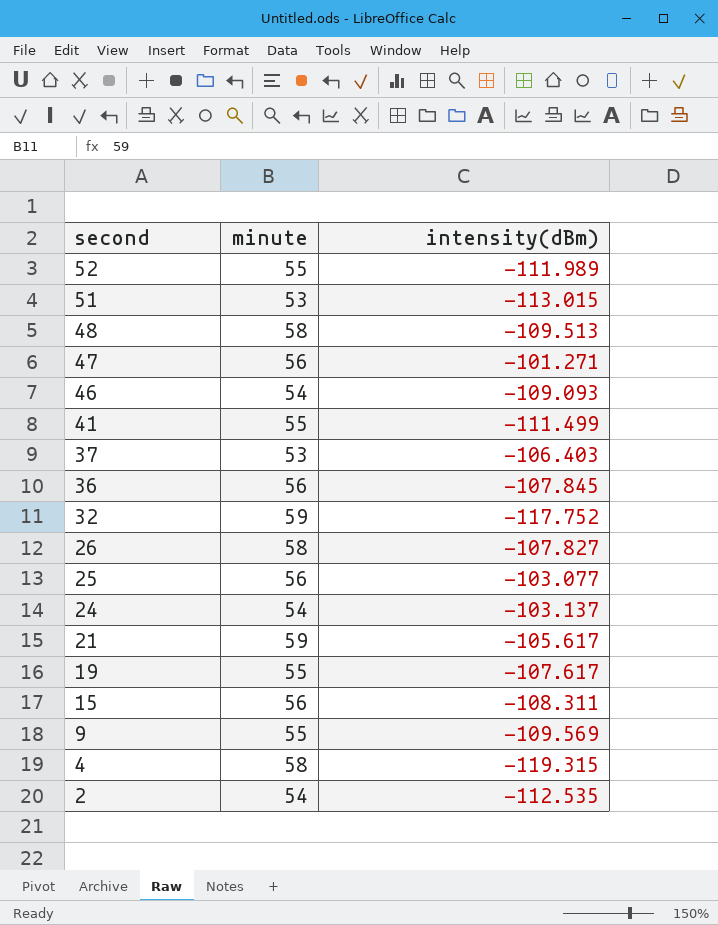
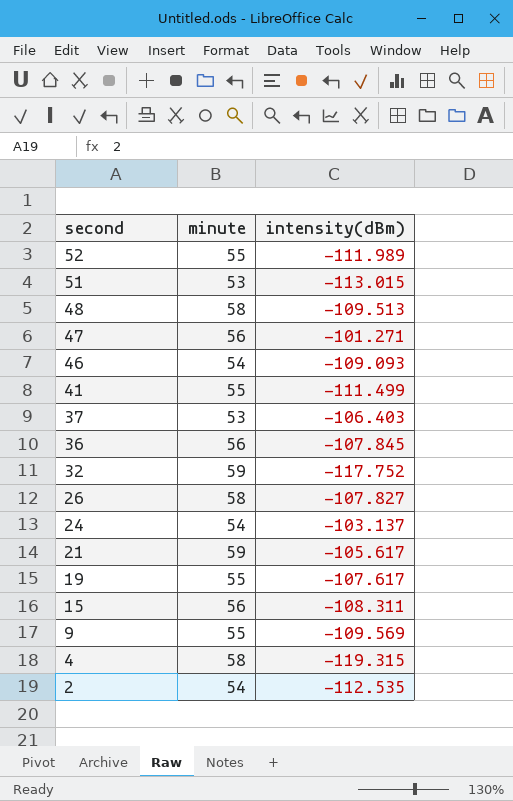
row 25: 56 | -103.077 -> none

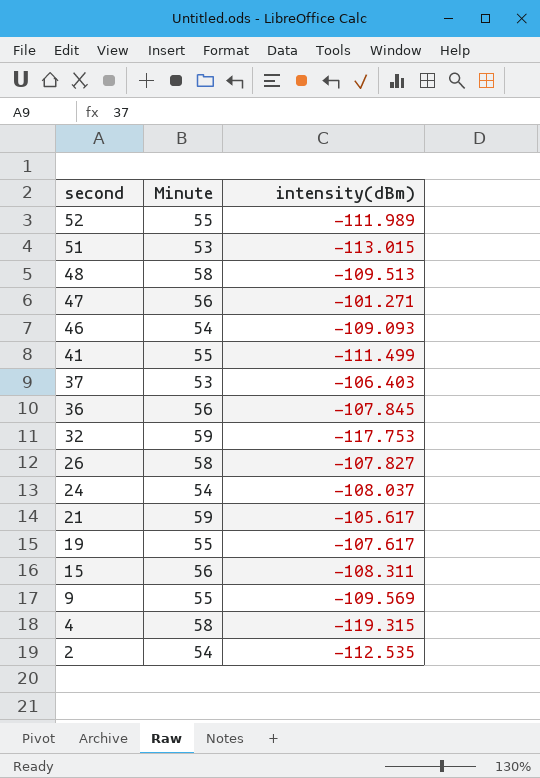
column name: minute -> Minute
32 | intensity(dBm): -117.752 -> -117.753
24 | intensity(dBm): -103.137 -> -108.037

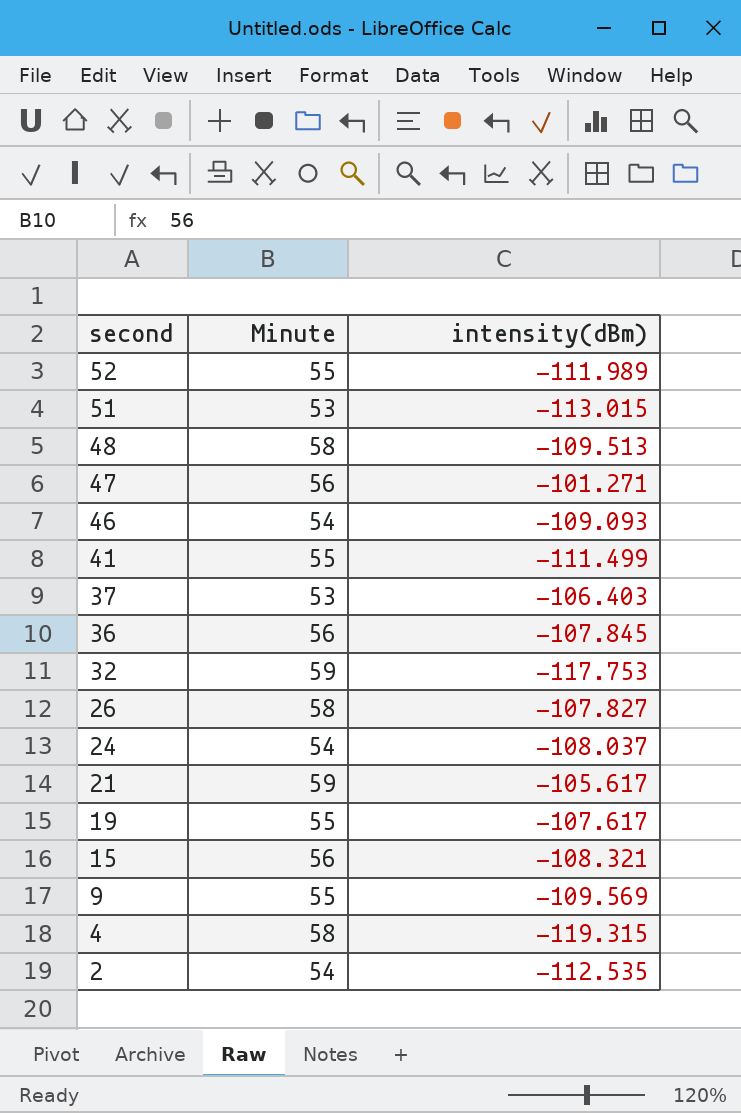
15 | intensity(dBm): -108.311 -> -108.321

